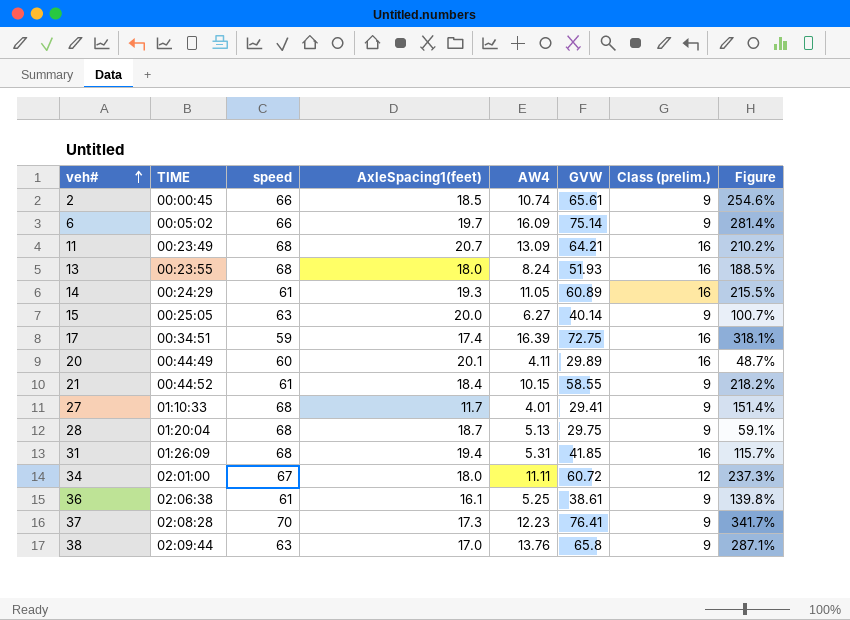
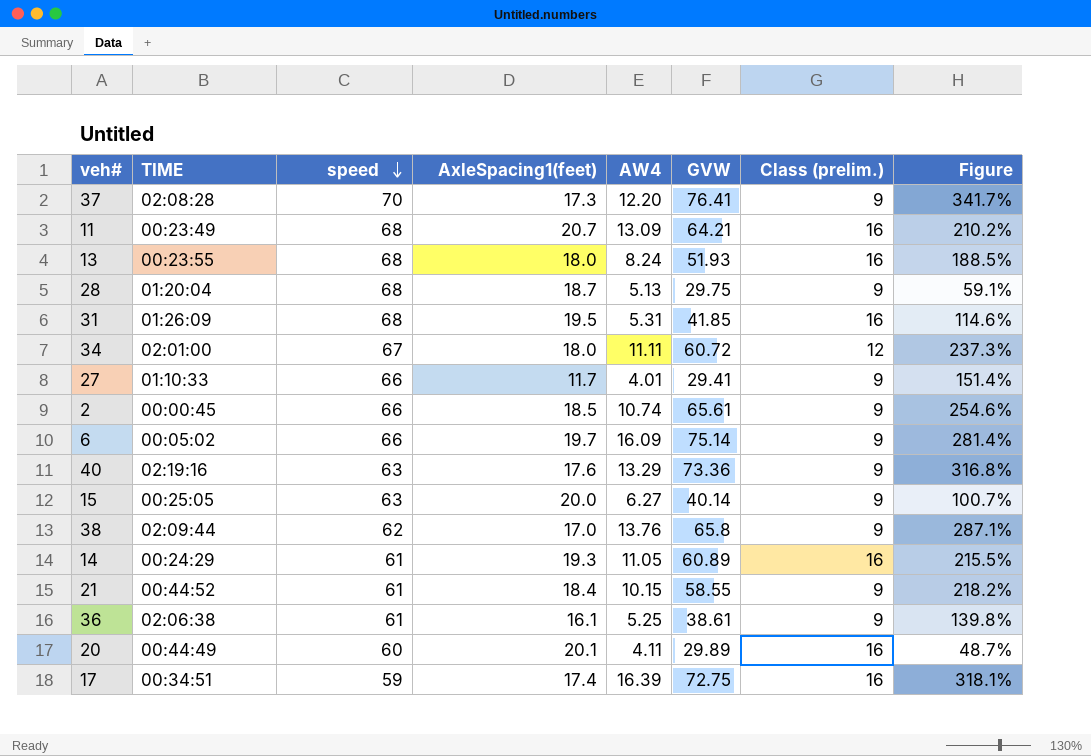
row order: veh# ascending -> speed descending
37 | AW4: 12.23 -> 12.20
31 | AxleSpacing1(feet): 19.4 -> 19.5
31 | Figure: 115.7% -> 114.6%
27 | speed: 68 -> 66
row 40: none -> 02:19:16 | 63 | 17.6 | 13.29 | 73.36 | 9 | 316.8%
38 | speed: 63 -> 62

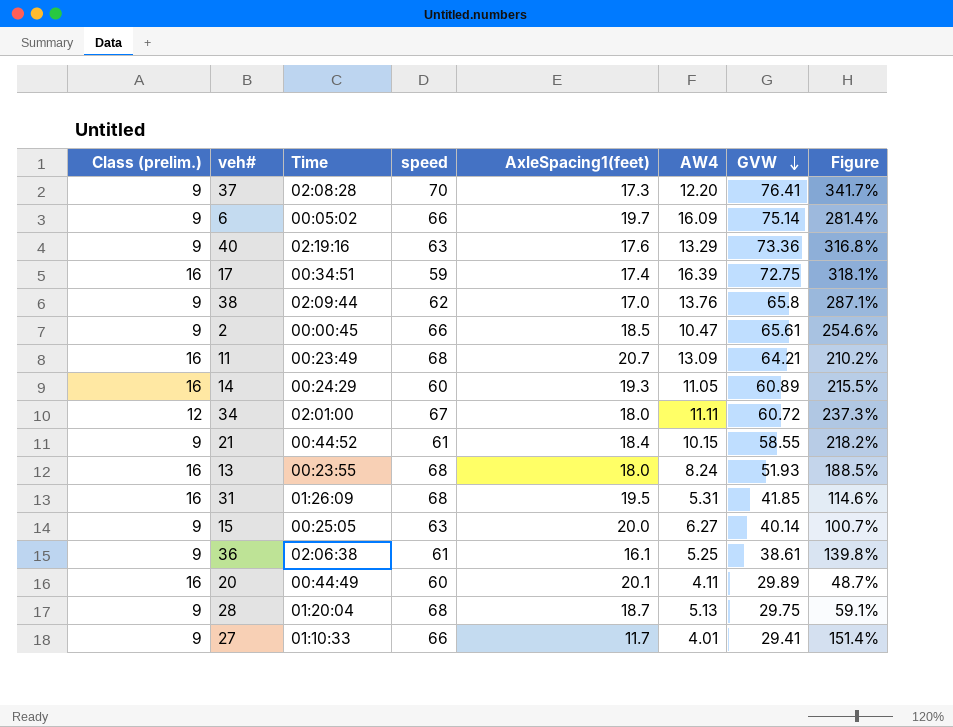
row order: speed descending -> GVW descending
column Class (prelim.) | position: 7 -> 1
column name: TIME -> Time
2 | AW4: 10.74 -> 10.47
14 | speed: 61 -> 60

